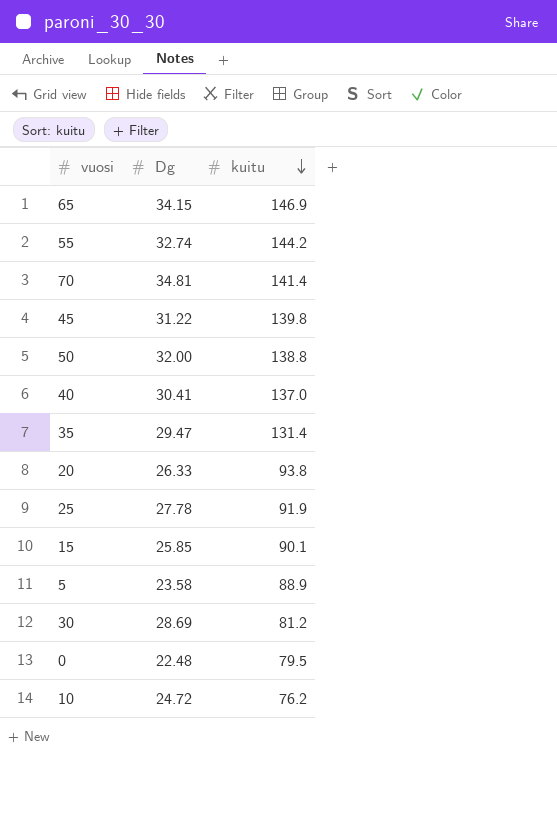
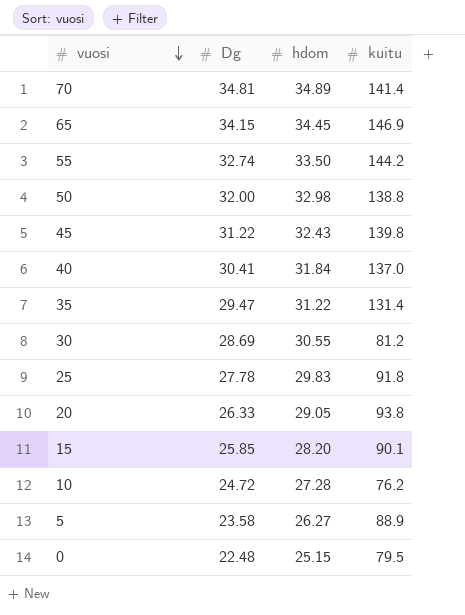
row order: kuitu descending -> vuosi descending
column hdom | position: none -> 3
25 | kuitu: 91.9 -> 91.8

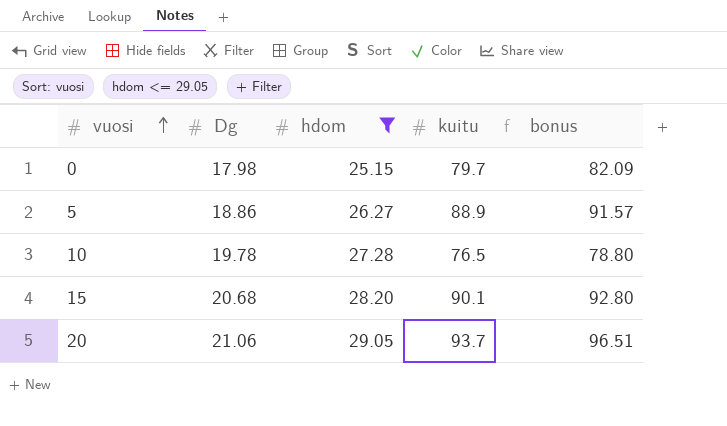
filter: none -> hdom <= 29.05
row order: vuosi descending -> vuosi ascending
column bonus | formula: none -> [kuitu] * 1.03
0 | Dg: 22.48 -> 17.98
0 | kuitu: 79.5 -> 79.7
5 | Dg: 23.58 -> 18.86
10 | Dg: 24.72 -> 19.78
10 | kuitu: 76.2 -> 76.5
15 | Dg: 25.85 -> 20.68
20 | Dg: 26.33 -> 21.06
20 | kuitu: 93.8 -> 93.7

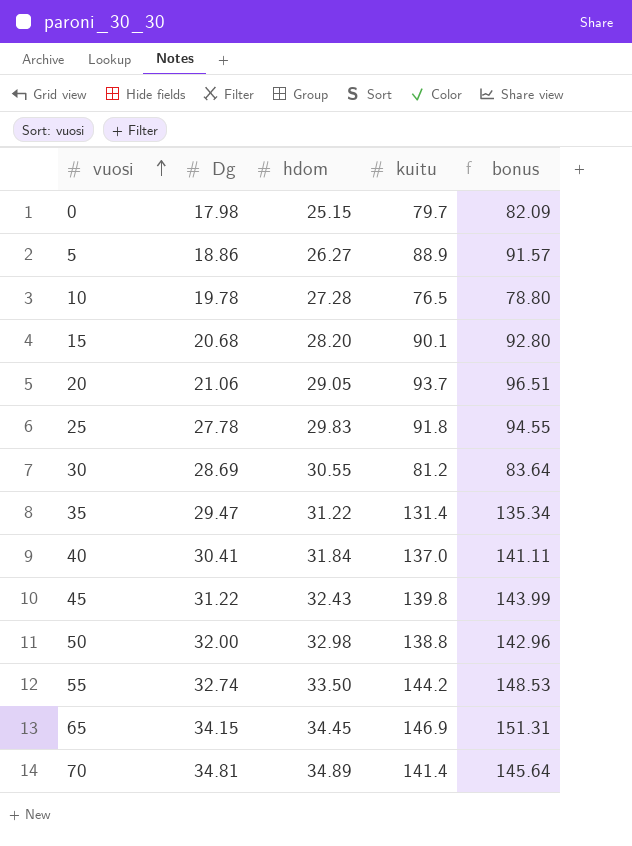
filter: hdom <= 29.05 -> none

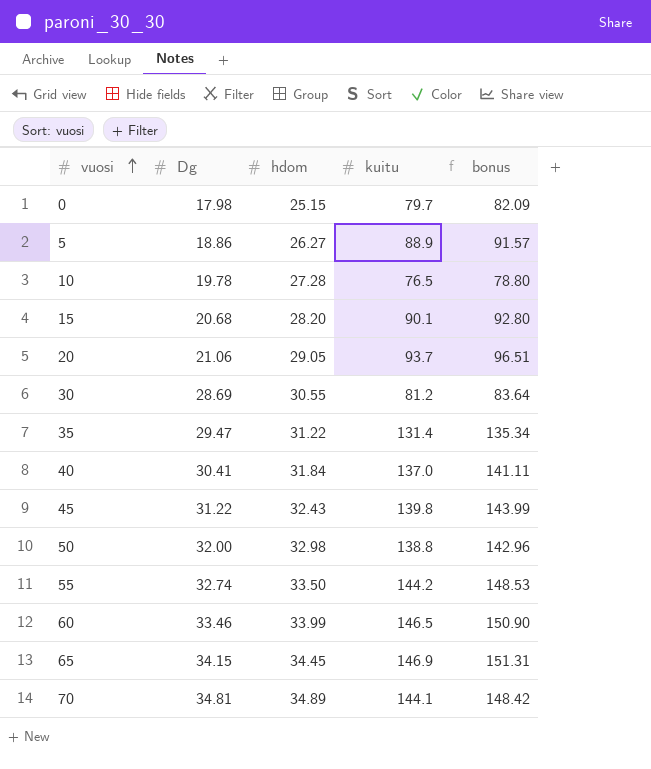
row 25: 27.78 | 29.83 | 91.8 | 94.55 -> none
row 60: none -> 33.46 | 33.99 | 146.5 | 150.90
70 | kuitu: 141.4 -> 144.1
70 | bonus: 145.64 -> 148.42

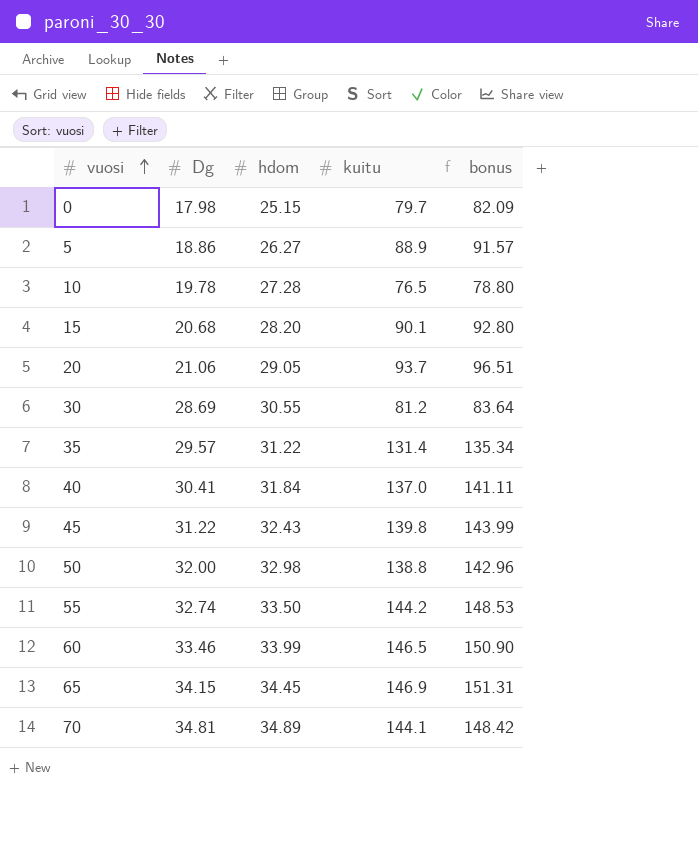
35 | Dg: 29.47 -> 29.57

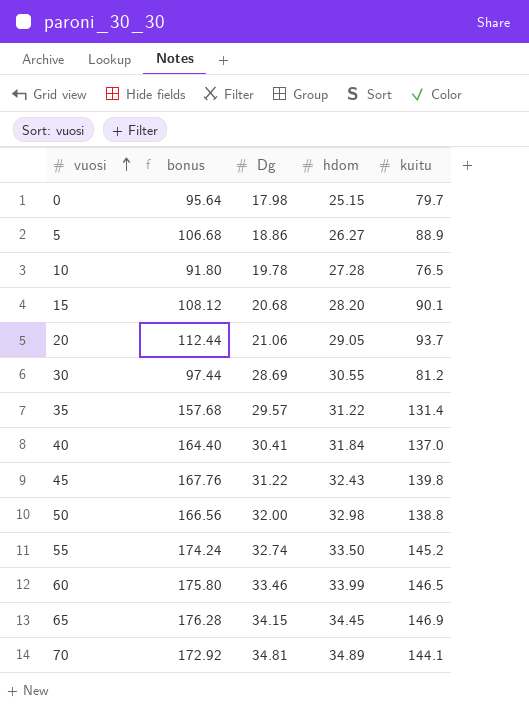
column bonus | formula: [kuitu] * 1.03 -> [kuitu] * 1.2
column bonus | position: 5 -> 2
55 | kuitu: 144.2 -> 145.2

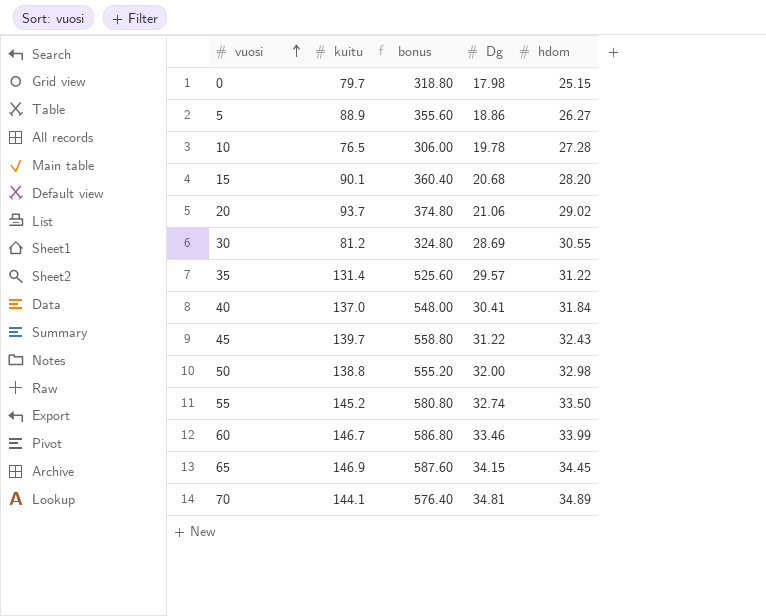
column kuitu | position: 5 -> 2
column bonus | formula: [kuitu] * 1.2 -> [kuitu] * 4
20 | hdom: 29.05 -> 29.02
45 | kuitu: 139.8 -> 139.7
60 | kuitu: 146.5 -> 146.7

